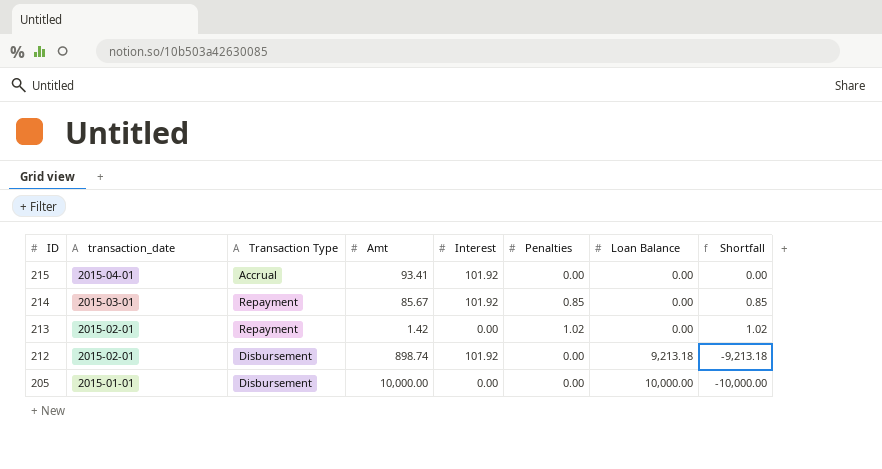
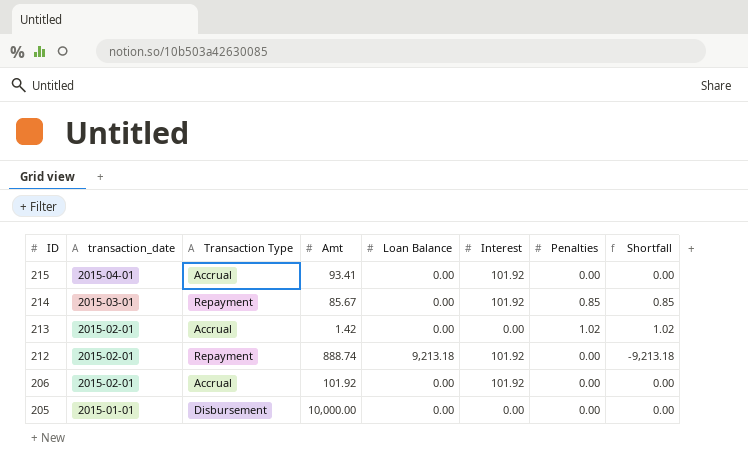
column Loan Balance | position: 7 -> 5
213 | Transaction Type: Repayment -> Accrual
212 | Transaction Type: Disbursement -> Repayment
212 | Amt: 898.74 -> 888.74
row 206: none -> 2015-02-01 | Accrual | 101.92 | 0.00 | 101.92 | 0.00 | 0.00
205 | Loan Balance: 10,000.00 -> 0.00
205 | Shortfall: -10,000.00 -> 0.00

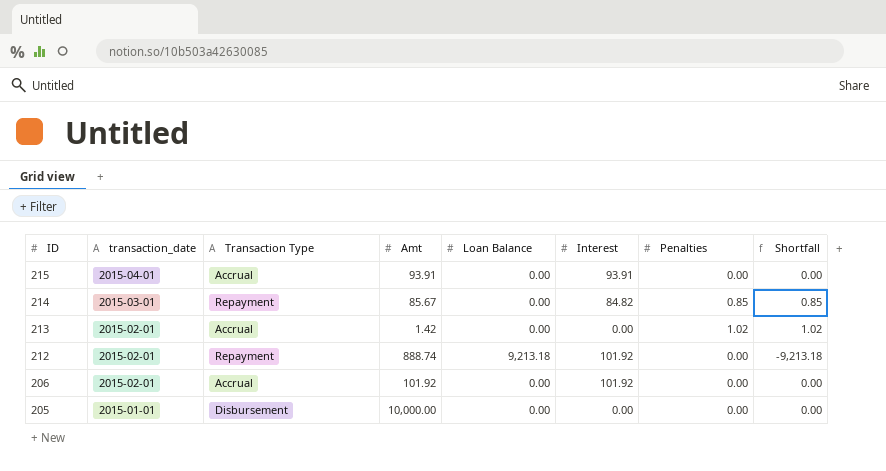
215 | Amt: 93.41 -> 93.91
215 | Interest: 101.92 -> 93.91
214 | Interest: 101.92 -> 84.82

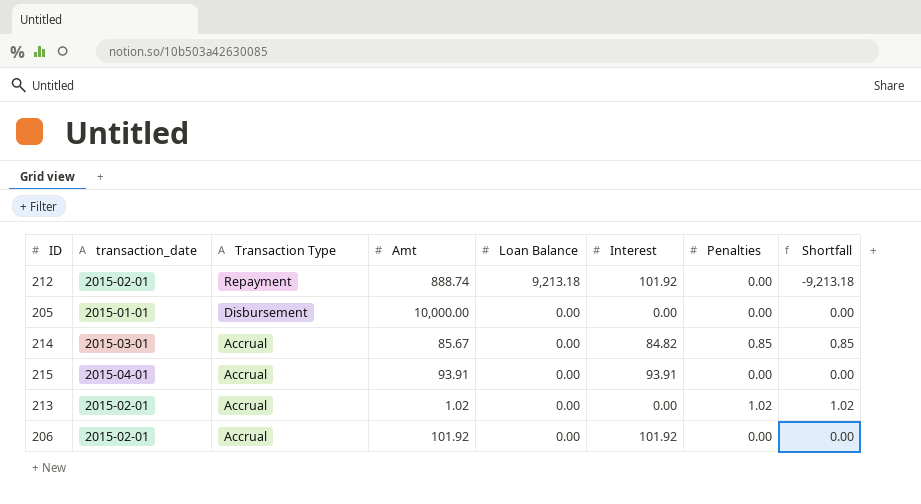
row order: ID descending -> Transaction Type descending
214 | Transaction Type: Repayment -> Accrual
213 | Amt: 1.42 -> 1.02

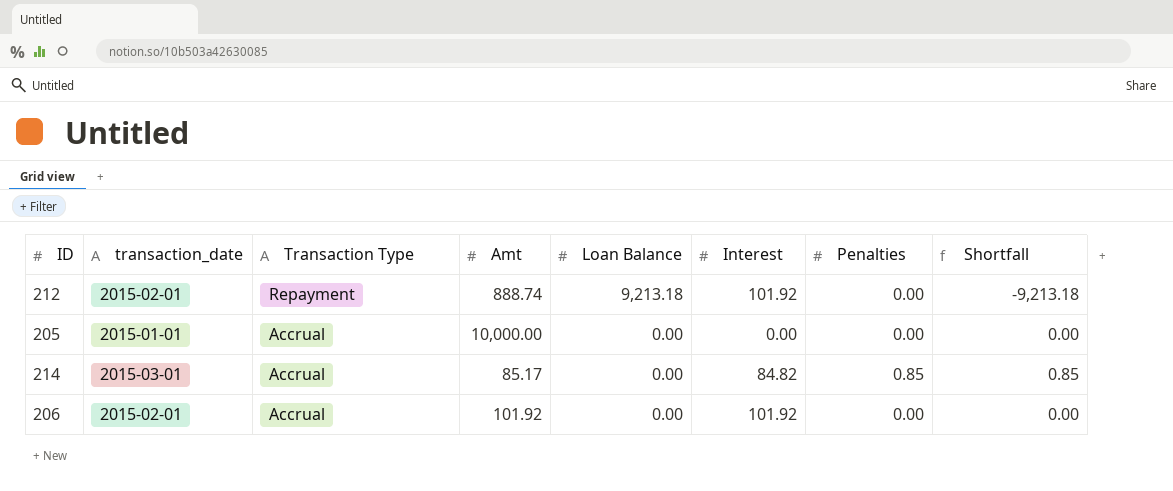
row 215: 2015-04-01 | Accrual | 93.91 | 0.00 | 93.91 | 0.00 | 0.00 -> none
row 213: 2015-02-01 | Accrual | 1.02 | 0.00 | 0.00 | 1.02 | 1.02 -> none
205 | Transaction Type: Disbursement -> Accrual
214 | Amt: 85.67 -> 85.17

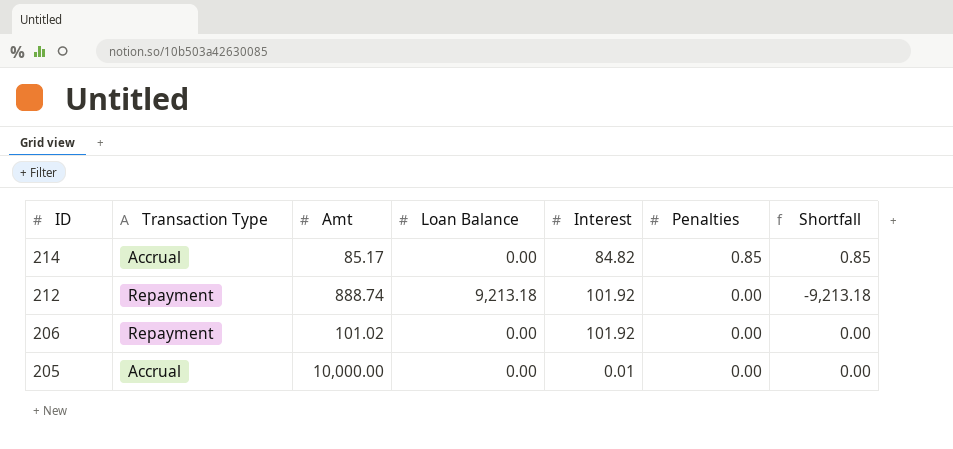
row order: Transaction Type descending -> ID descending
column transaction_date | position: 2 -> none
206 | Transaction Type: Accrual -> Repayment
206 | Amt: 101.92 -> 101.02
205 | Interest: 0.00 -> 0.01

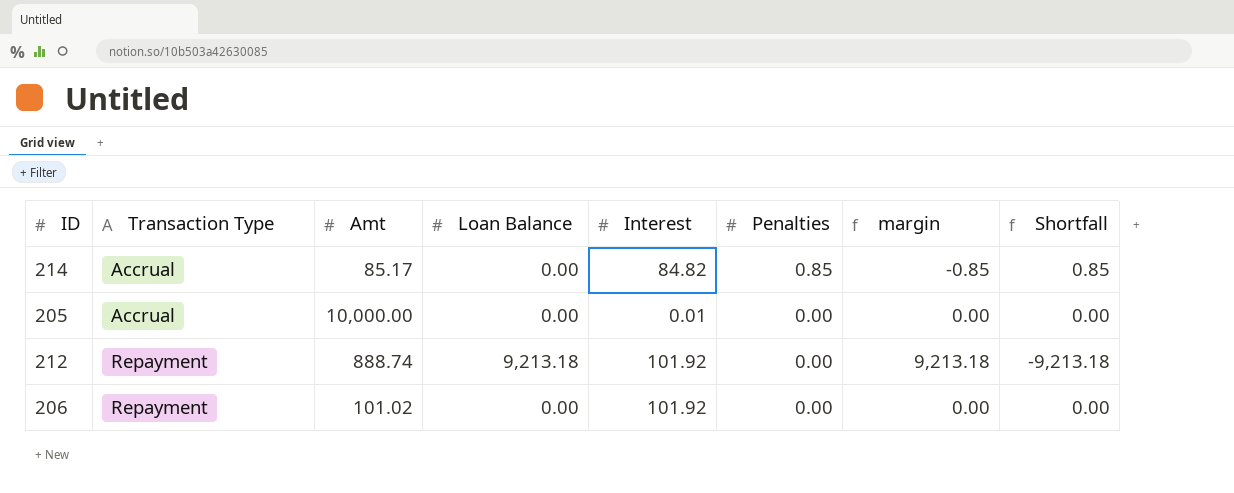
row order: ID descending -> Transaction Type ascending
column margin | formula: none -> [Loan Balance] - [Penalties]

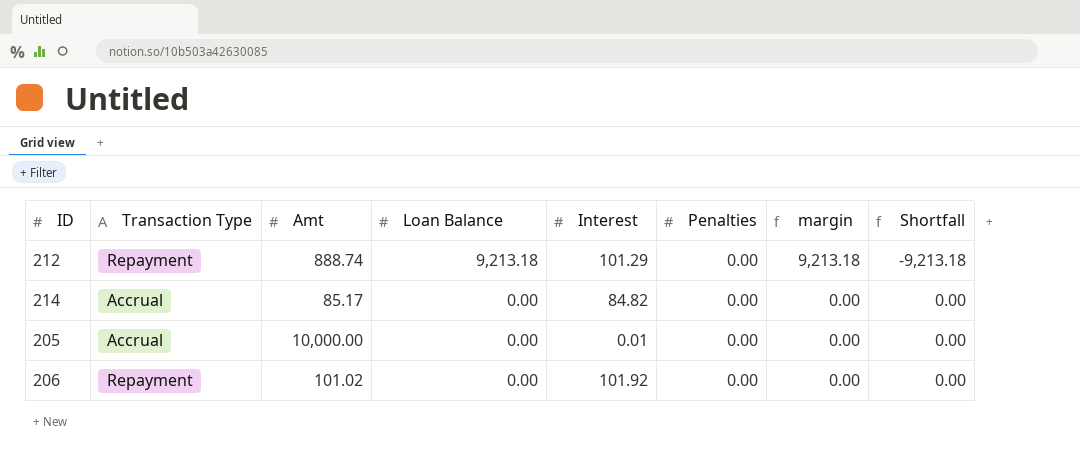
row order: Transaction Type ascending -> Loan Balance descending
212 | Interest: 101.92 -> 101.29
214 | Penalties: 0.85 -> 0.00
214 | margin: -0.85 -> 0.00
214 | Shortfall: 0.85 -> 0.00

